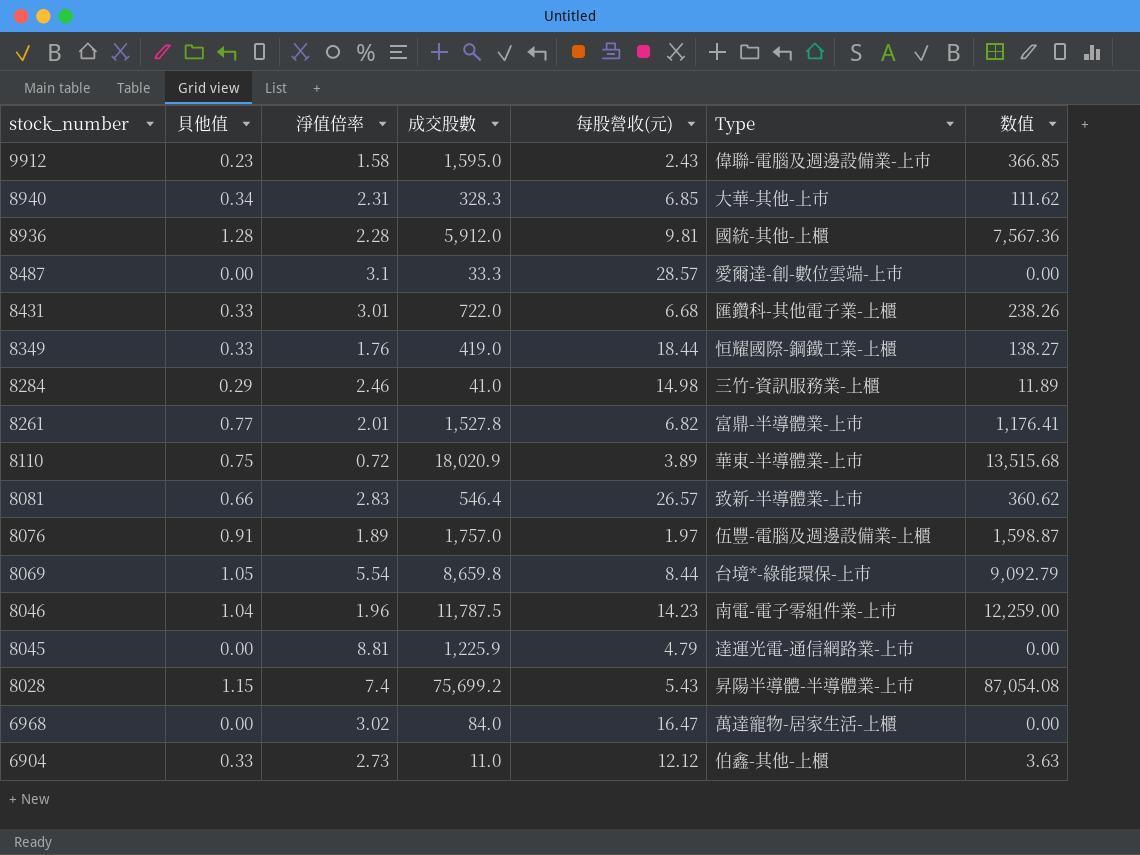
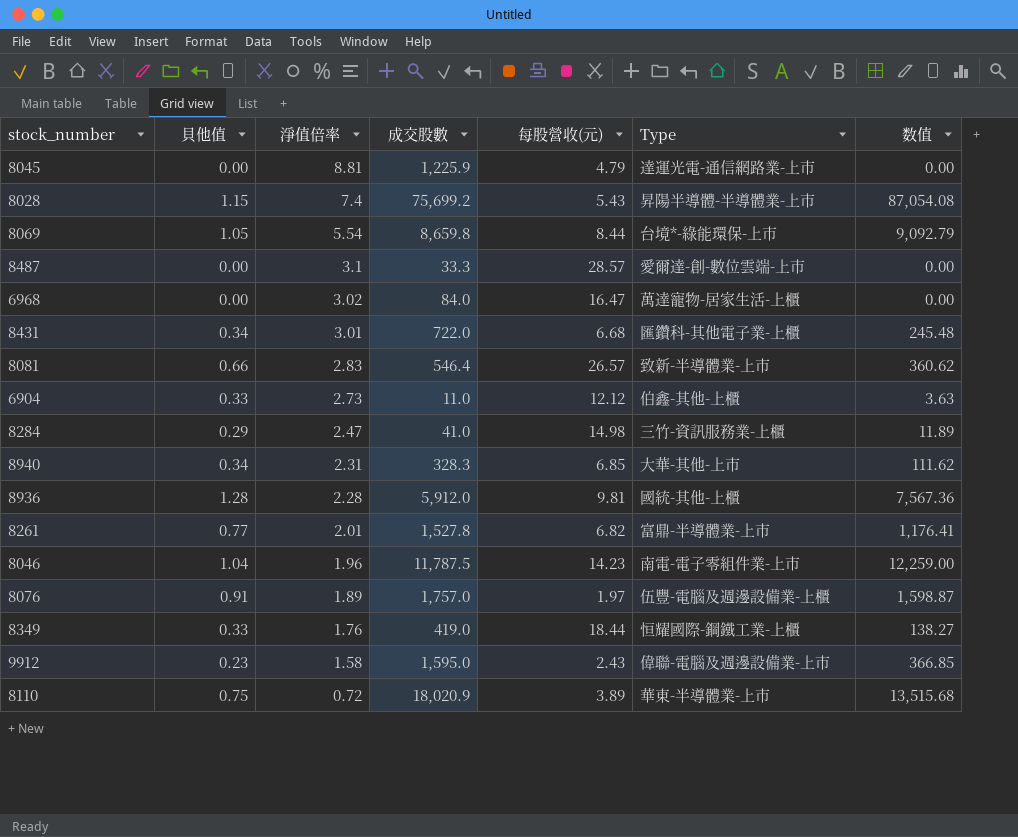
row order: stock_number descending -> 淨值倍率 descending
8431 | 貝他值: 0.33 -> 0.34
8431 | 数值: 238.26 -> 245.48
8284 | 淨值倍率: 2.46 -> 2.47

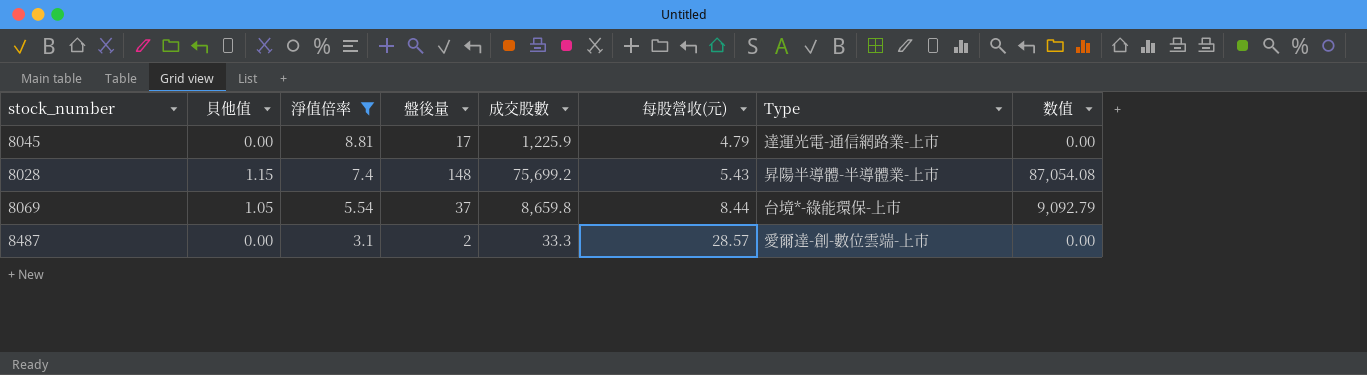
filter: none -> 淨值倍率 >= 3.1
column 盤後量 | position: none -> 4

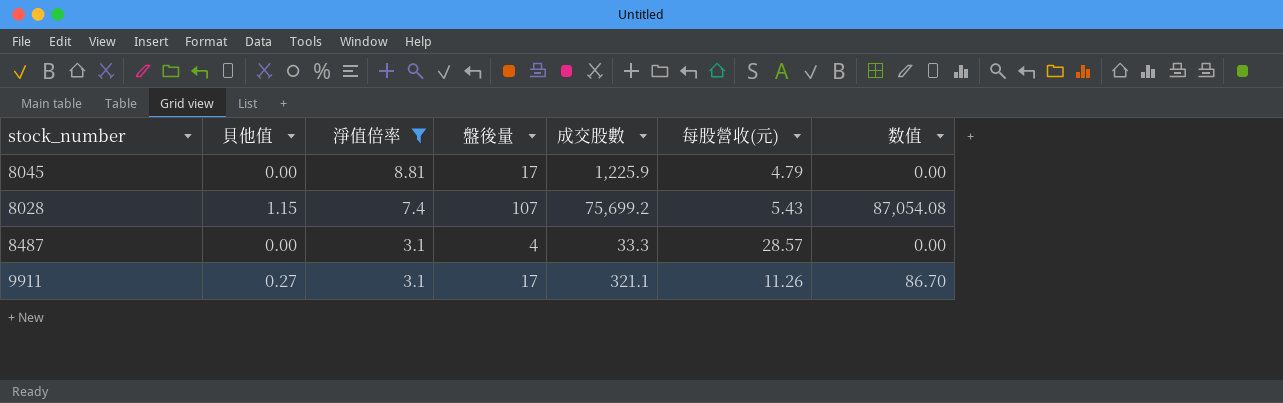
column Type | position: 7 -> none
row 8069: 1.05 | 5.54 | 37 | 8,659.8 | 8.44 | 台境*-綠能環保-上市 | 9,092.79 -> none
8028 | 盤後量: 148 -> 107
8487 | 盤後量: 2 -> 4
row 9911: none -> 0.27 | 3.1 | 17 | 321.1 | 11.26 | 86.70

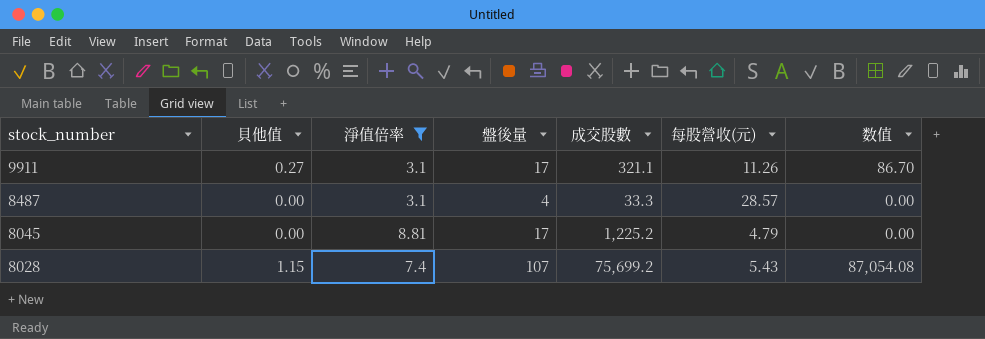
row order: 淨值倍率 descending -> stock_number descending
8045 | 成交股數: 1,225.9 -> 1,225.2

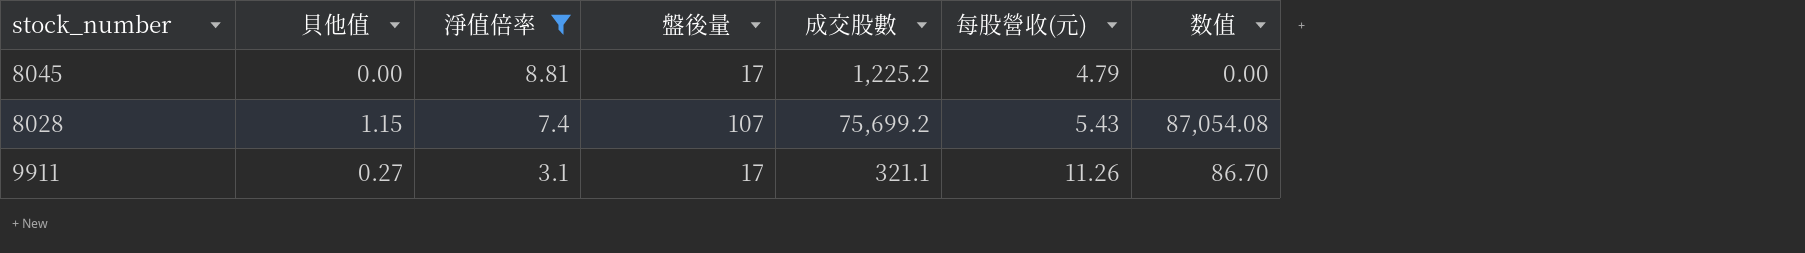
row order: stock_number descending -> 淨值倍率 descending
row 8487: 0.00 | 3.1 | 4 | 33.3 | 28.57 | 0.00 -> none

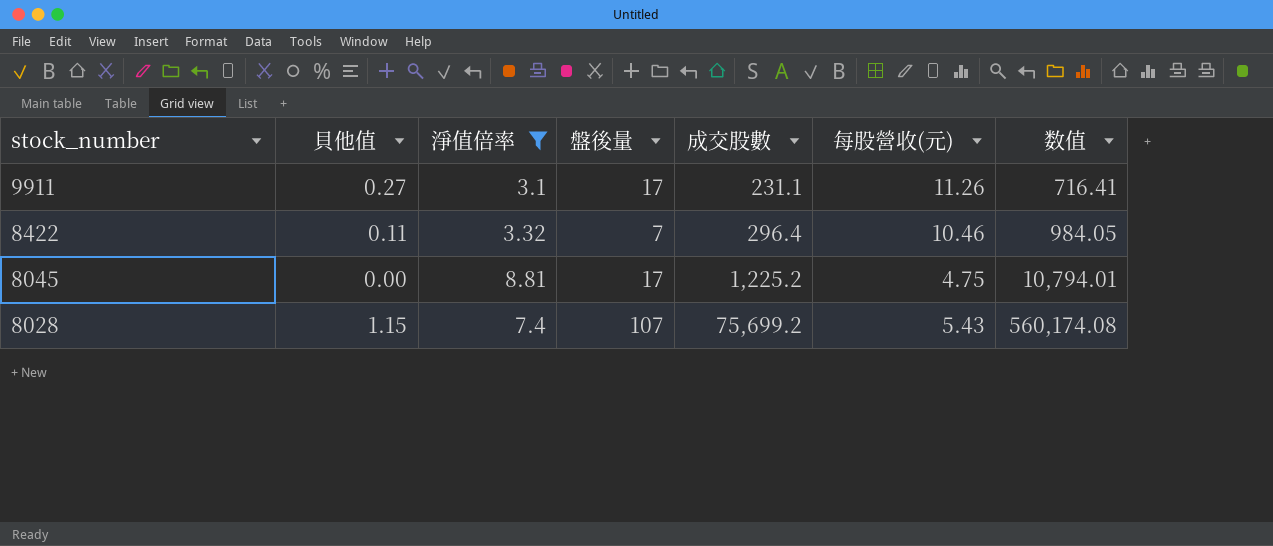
row order: 淨值倍率 descending -> stock_number descending
column 数值 | formula: [貝他值] * [成交股數] -> [淨值倍率] * [成交股數]
9911 | 成交股數: 321.1 -> 231.1
row 8422: none -> 0.11 | 3.32 | 7 | 296.4 | 10.46 | 984.05
8045 | 每股營收(元): 4.79 -> 4.75

